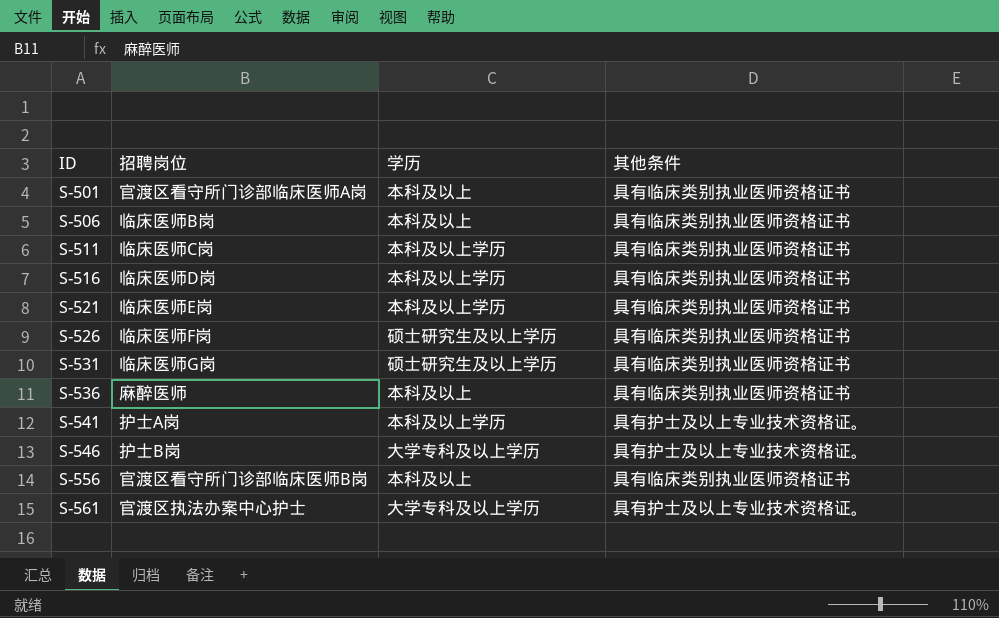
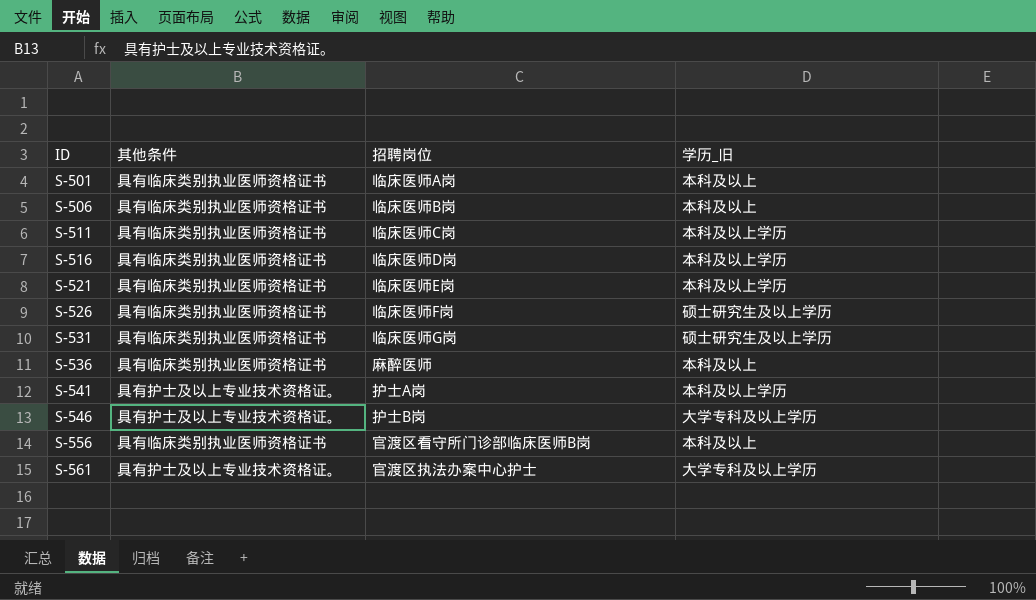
column 其他条件 | position: 4 -> 2
column name: 学历 -> 学历_旧
S-501 | 招聘岗位: 官渡区看守所门诊部临床医师A岗 -> 临床医师A岗

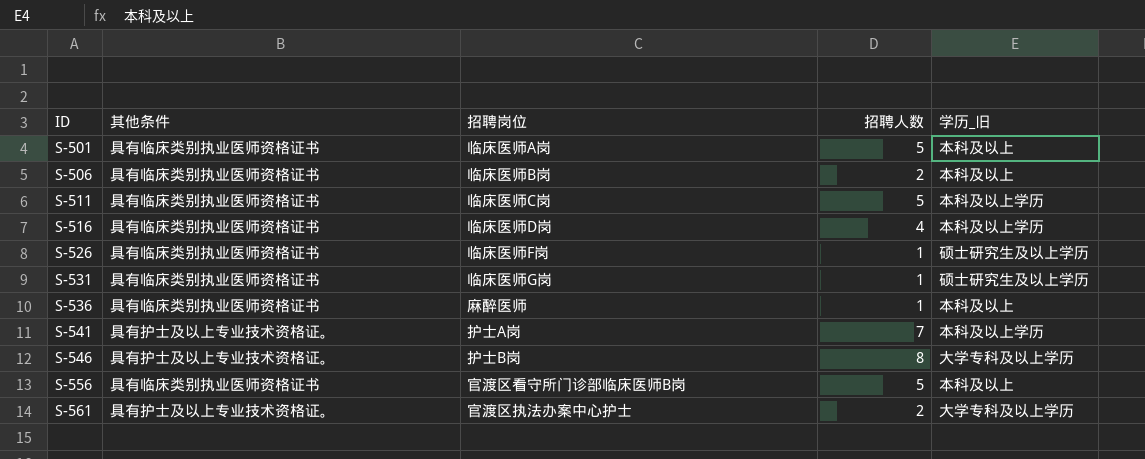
column 招聘人数 | position: none -> 4
row S-521: 具有临床类别执业医师资格证书 | 临床医师E岗 | 本科及以上学历 -> none

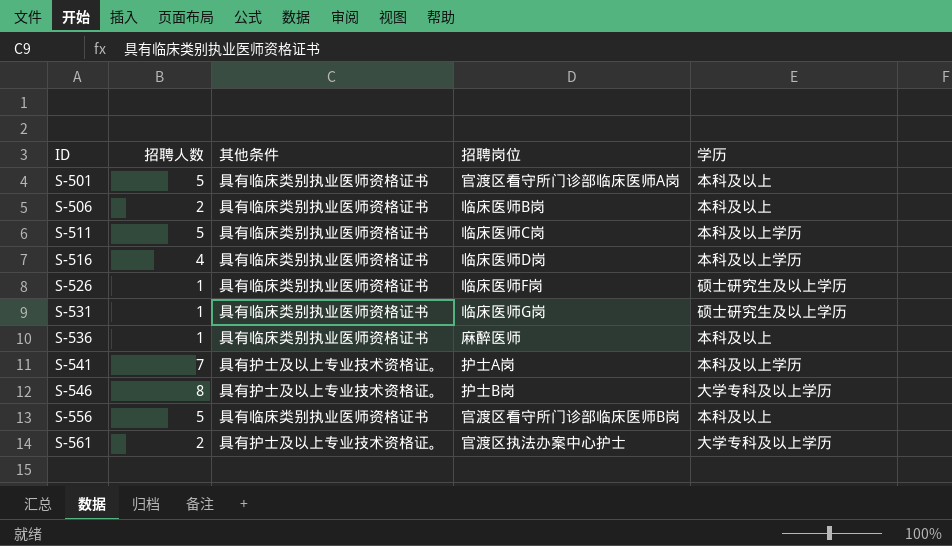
column 招聘人数 | position: 4 -> 2
column name: 学历_旧 -> 学历
S-501 | 招聘岗位: 临床医师A岗 -> 官渡区看守所门诊部临床医师A岗

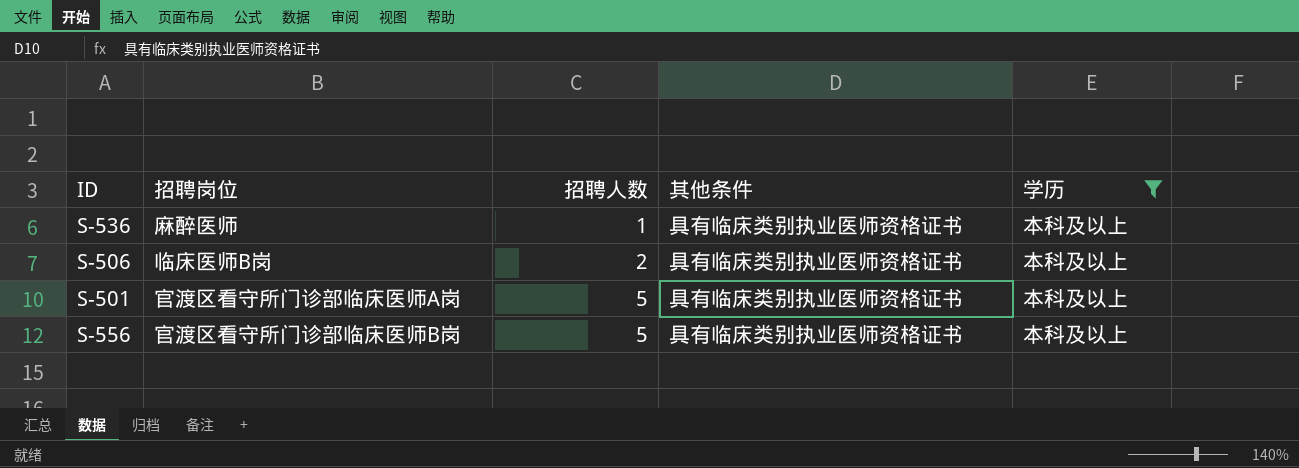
filter: none -> 学历 = 本科及以上
row order: ID ascending -> 招聘人数 ascending
column 招聘岗位 | position: 4 -> 2

